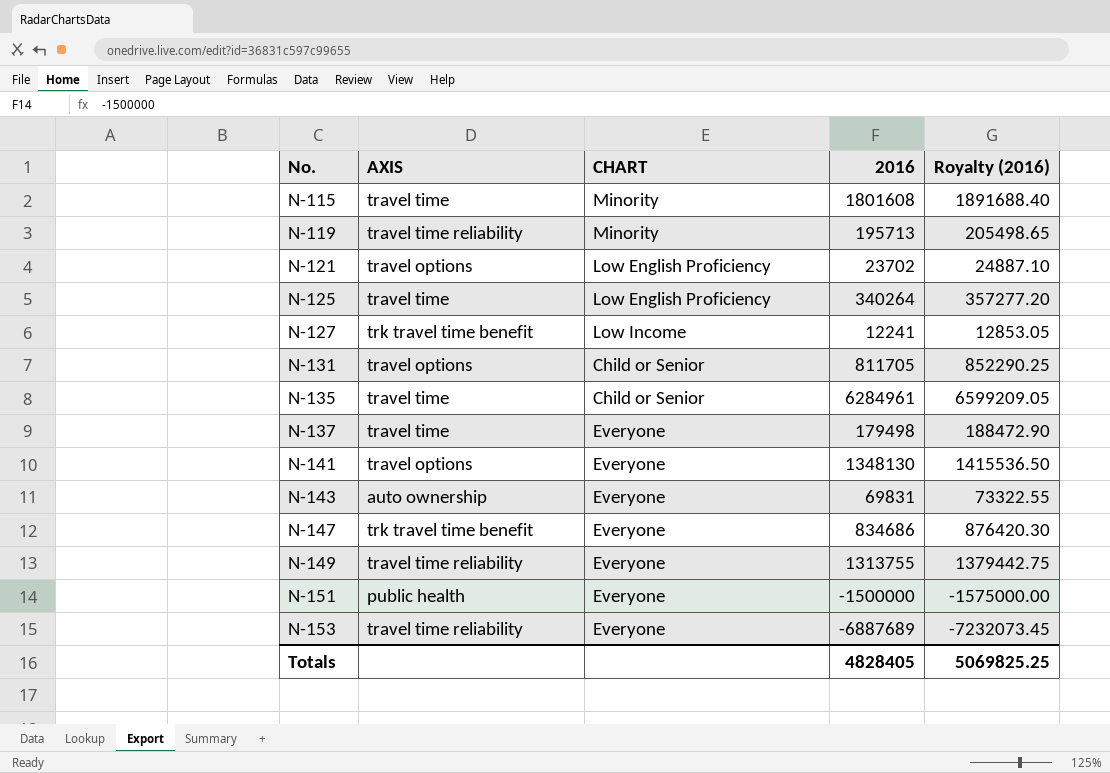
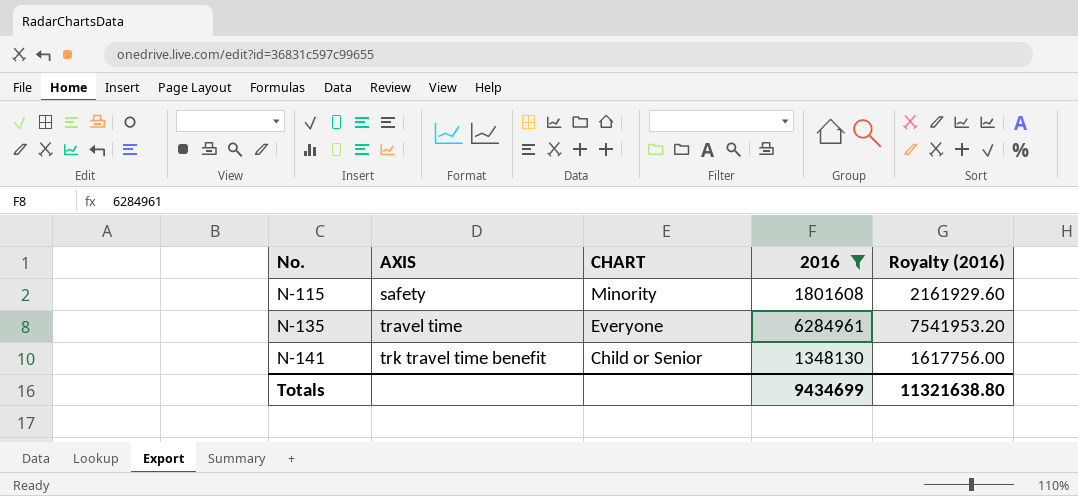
filter: none -> 2016 >= 1348130
column Royalty (2016) | formula: [2016] * 1.05 -> [2016] * 1.2
N-115 | AXIS: travel time -> safety
N-135 | CHART: Child or Senior -> Everyone
N-141 | AXIS: travel options -> trk travel time benefit
N-141 | CHART: Everyone -> Child or Senior
Totals | 2016: 4828405 -> 9434699
Totals | Royalty (2016): 5069825.25 -> 11321638.80

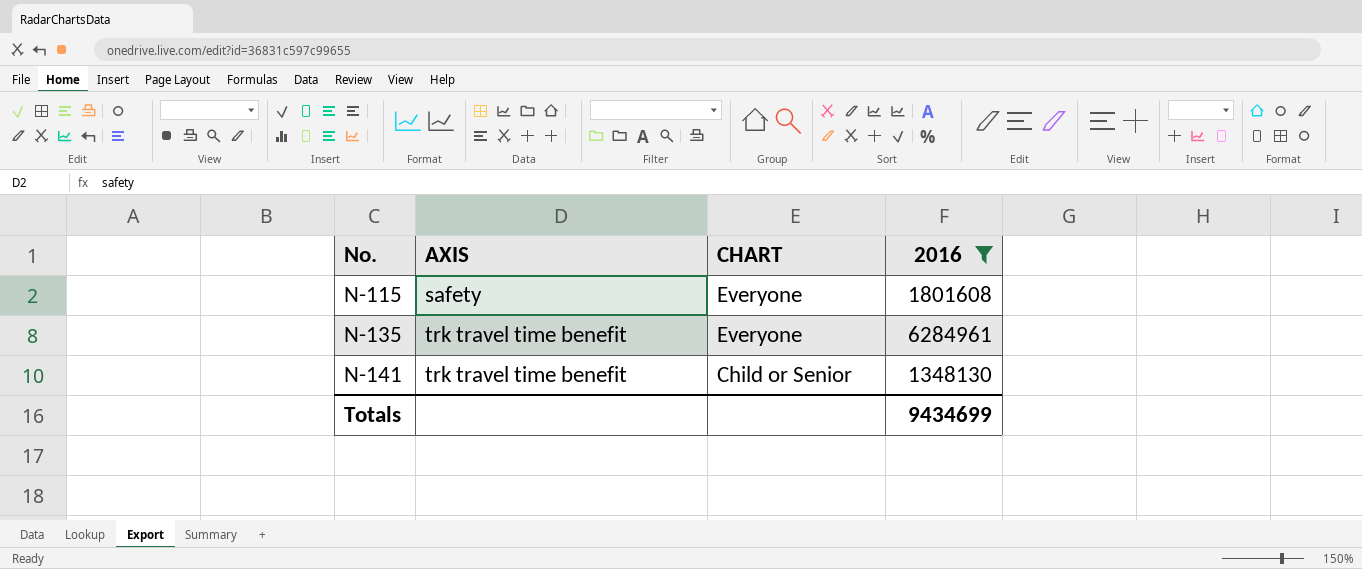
column Royalty (2016) | formula: [2016] * 1.2 -> none
N-115 | CHART: Minority -> Everyone
N-135 | AXIS: travel time -> trk travel time benefit

